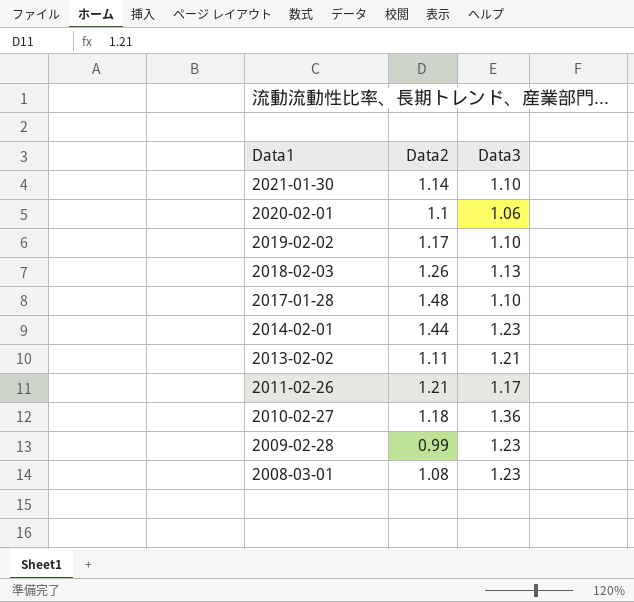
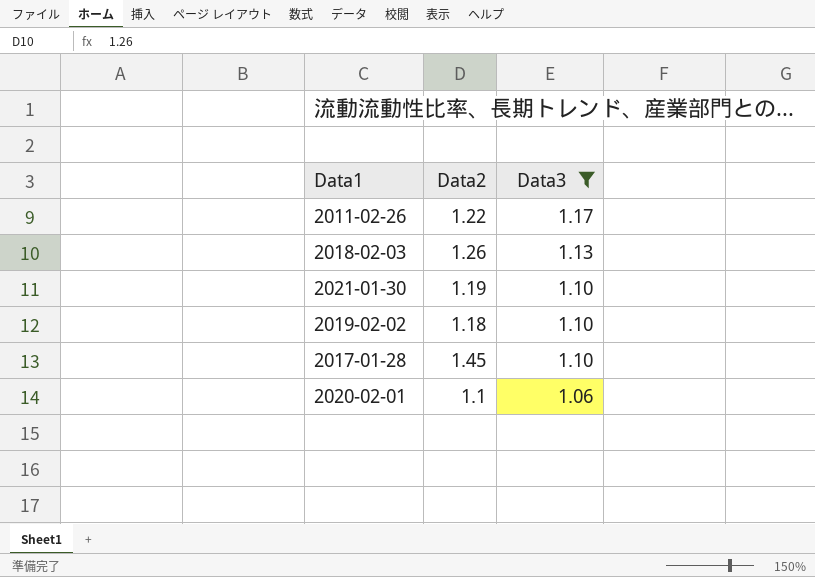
filter: none -> Data3 <= 1.17
row order: Data1 descending -> Data3 descending
2011-02-26 | Data2: 1.21 -> 1.22
2021-01-30 | Data2: 1.14 -> 1.19
2019-02-02 | Data2: 1.17 -> 1.18
2017-01-28 | Data2: 1.48 -> 1.45

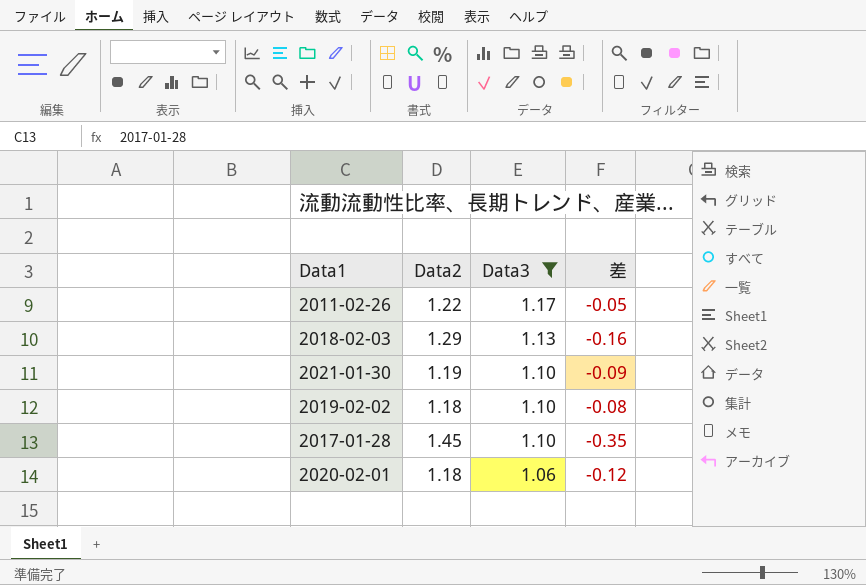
column 差 | formula: none -> [Data3] - [Data2]
2018-02-03 | Data2: 1.26 -> 1.29
2020-02-01 | Data2: 1.1 -> 1.18

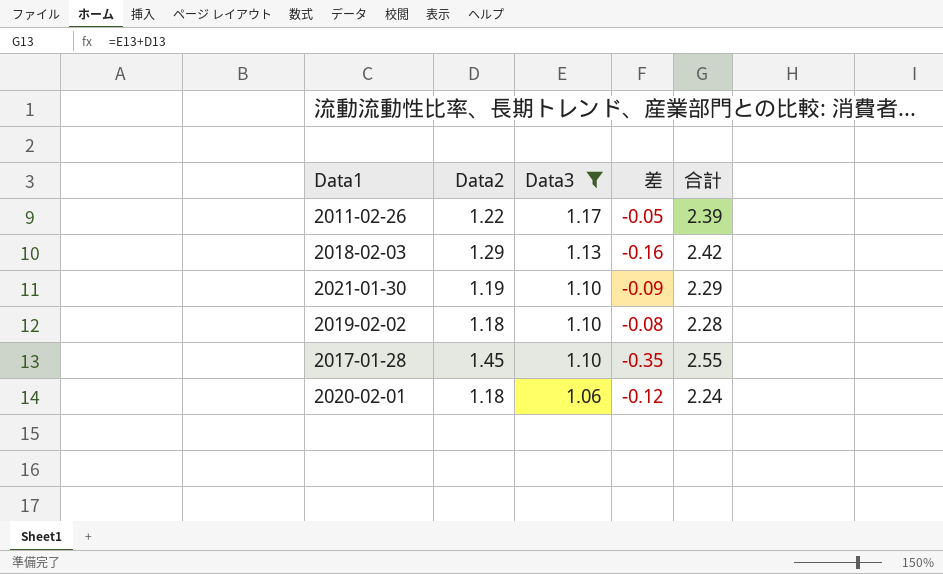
column 合計 | formula: none -> [Data2] + [Data3]

